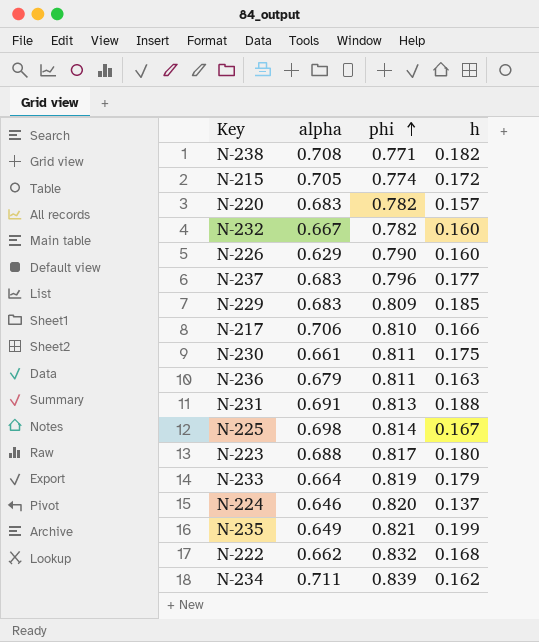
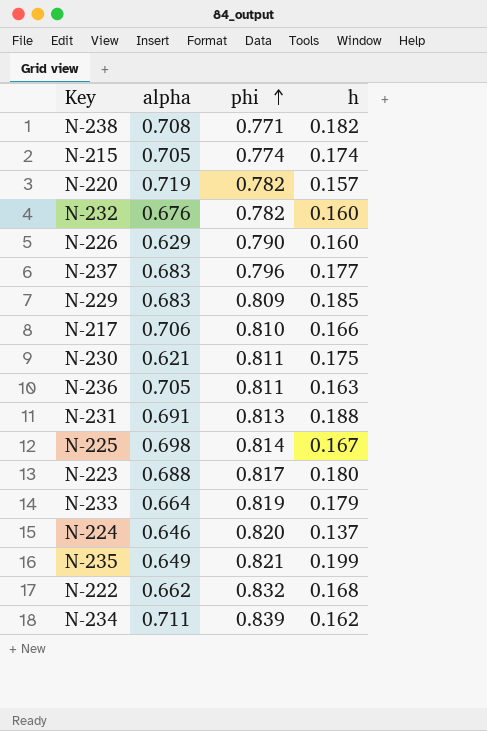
N-215 | h: 0.172 -> 0.174
N-220 | alpha: 0.683 -> 0.719
N-232 | alpha: 0.667 -> 0.676
N-230 | alpha: 0.661 -> 0.621
N-236 | alpha: 0.679 -> 0.705

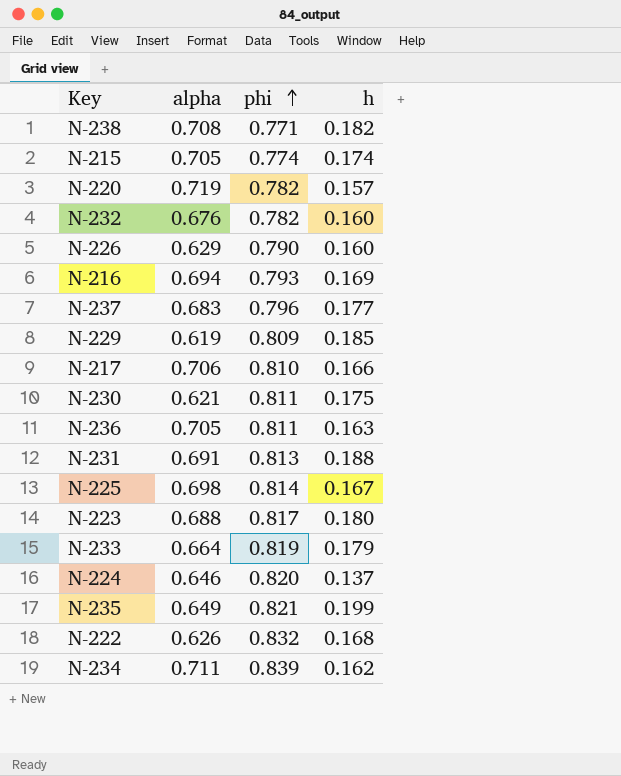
row N-216: none -> 0.694 | 0.793 | 0.169
N-229 | alpha: 0.683 -> 0.619
N-222 | alpha: 0.662 -> 0.626

